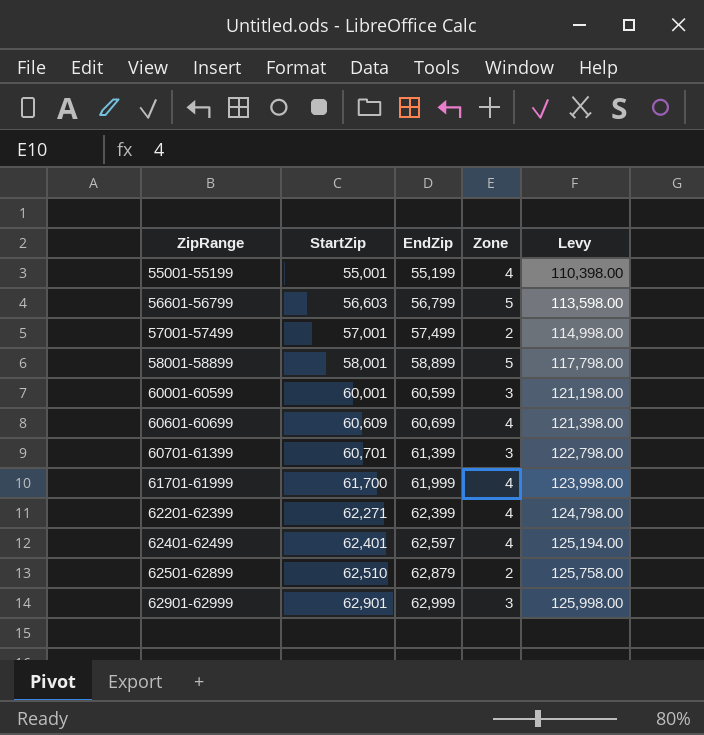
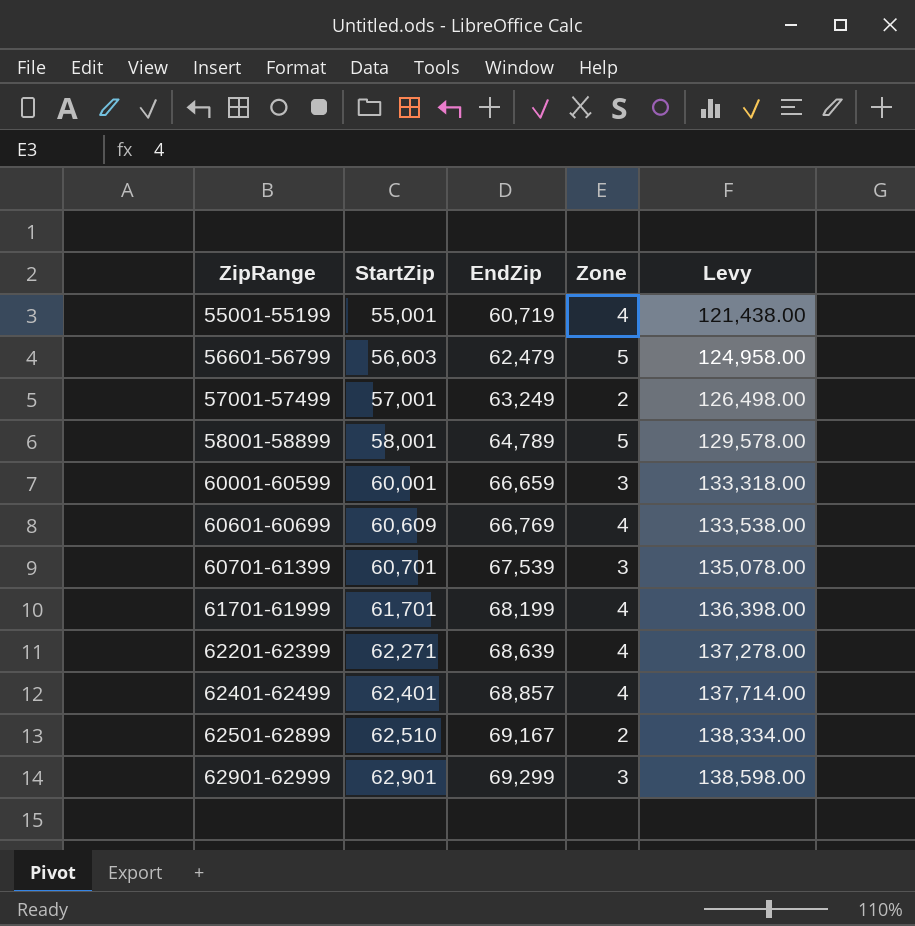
55001-55199 | EndZip: 55,199 -> 60,719
55001-55199 | Levy: 110,398.00 -> 121,438.00
56601-56799 | EndZip: 56,799 -> 62,479
56601-56799 | Levy: 113,598.00 -> 124,958.00
57001-57499 | EndZip: 57,499 -> 63,249
57001-57499 | Levy: 114,998.00 -> 126,498.00
58001-58899 | EndZip: 58,899 -> 64,789
58001-58899 | Levy: 117,798.00 -> 129,578.00
60001-60599 | EndZip: 60,599 -> 66,659
60001-60599 | Levy: 121,198.00 -> 133,318.00
60601-60699 | EndZip: 60,699 -> 66,769
60601-60699 | Levy: 121,398.00 -> 133,538.00
60701-61399 | EndZip: 61,399 -> 67,539
60701-61399 | Levy: 122,798.00 -> 135,078.00
61701-61999 | StartZip: 61,700 -> 61,701
61701-61999 | EndZip: 61,999 -> 68,199
61701-61999 | Levy: 123,998.00 -> 136,398.00
62201-62399 | EndZip: 62,399 -> 68,639
62201-62399 | Levy: 124,798.00 -> 137,278.00
62401-62499 | EndZip: 62,597 -> 68,857
62401-62499 | Levy: 125,194.00 -> 137,714.00
62501-62899 | EndZip: 62,879 -> 69,167
62501-62899 | Levy: 125,758.00 -> 138,334.00
62901-62999 | EndZip: 62,999 -> 69,299
62901-62999 | Levy: 125,998.00 -> 138,598.00

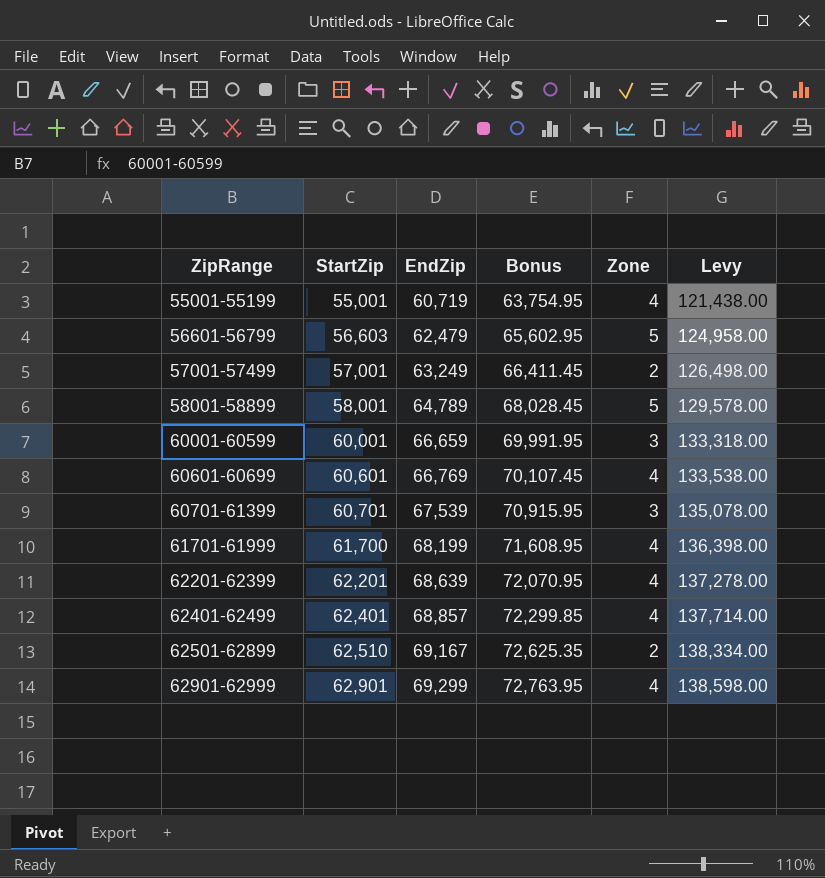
column Bonus | formula: none -> [EndZip] * 1.05
60601-60699 | StartZip: 60,609 -> 60,601
61701-61999 | StartZip: 61,701 -> 61,700
62201-62399 | StartZip: 62,271 -> 62,201
62901-62999 | Zone: 3 -> 4

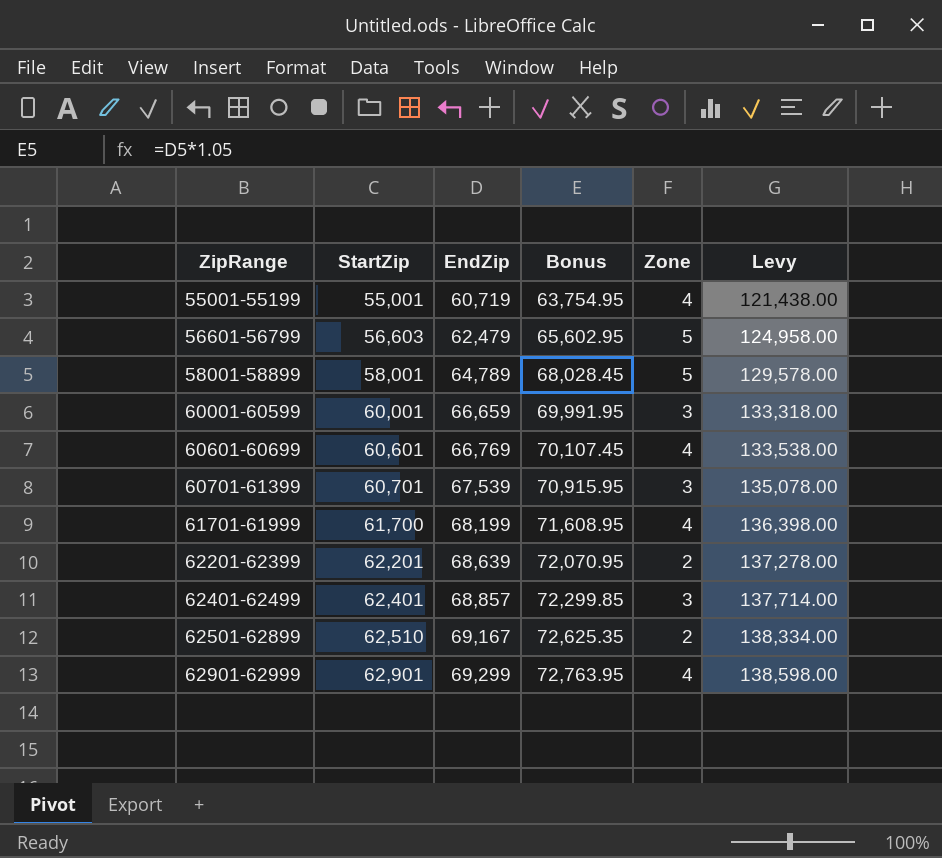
row 57001-57499: 57,001 | 63,249 | 66,411.45 | 2 | 126,498.00 -> none
62201-62399 | Zone: 4 -> 2
62401-62499 | Zone: 4 -> 3

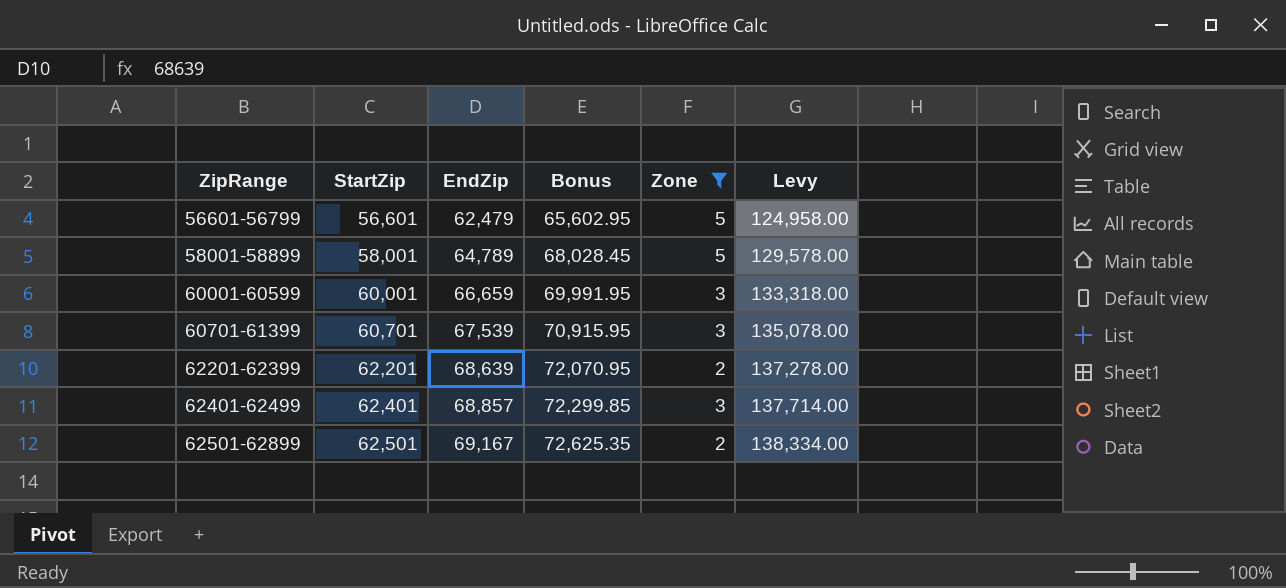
filter: none -> Zone != 4
56601-56799 | StartZip: 56,603 -> 56,601
62501-62899 | StartZip: 62,510 -> 62,501

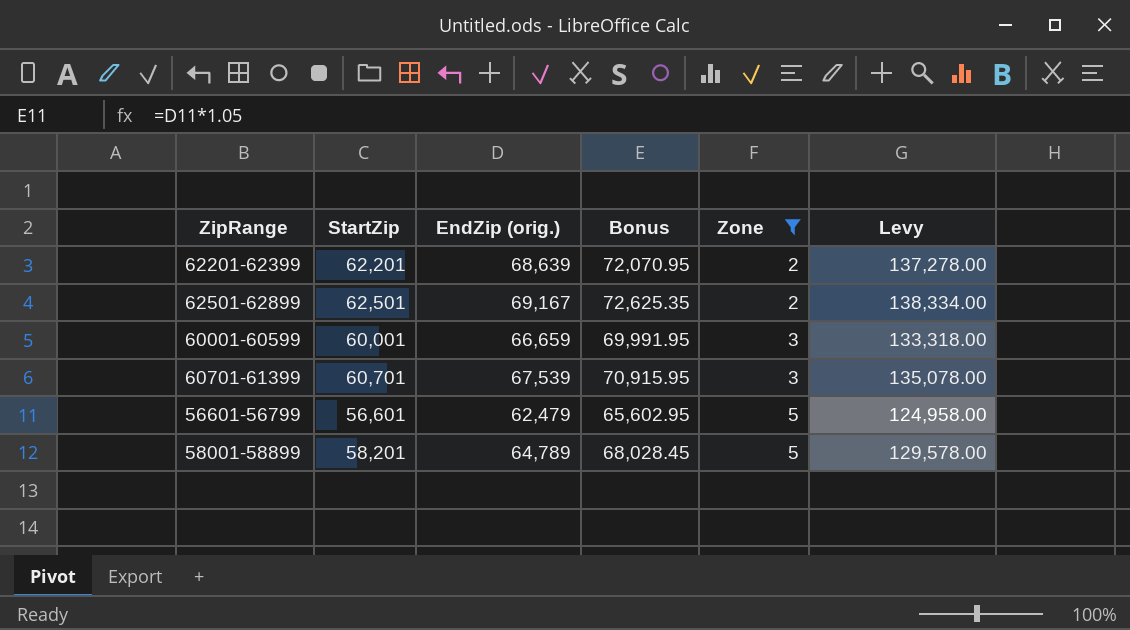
row order: ZipRange ascending -> Zone ascending
column name: EndZip -> EndZip (orig.)
row 62401-62499: 62,401 | 68,857 | 72,299.85 | 3 | 137,714.00 -> none
58001-58899 | StartZip: 58,001 -> 58,201

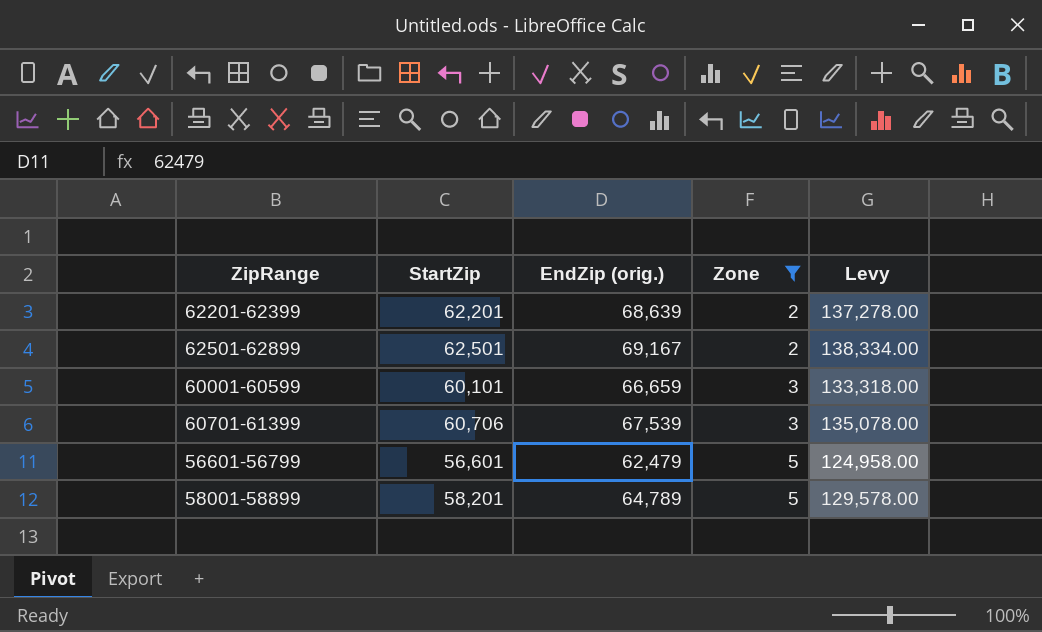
column Bonus | formula: [EndZip (orig.)] * 1.05 -> none
60001-60599 | StartZip: 60,001 -> 60,101
60701-61399 | StartZip: 60,701 -> 60,706

